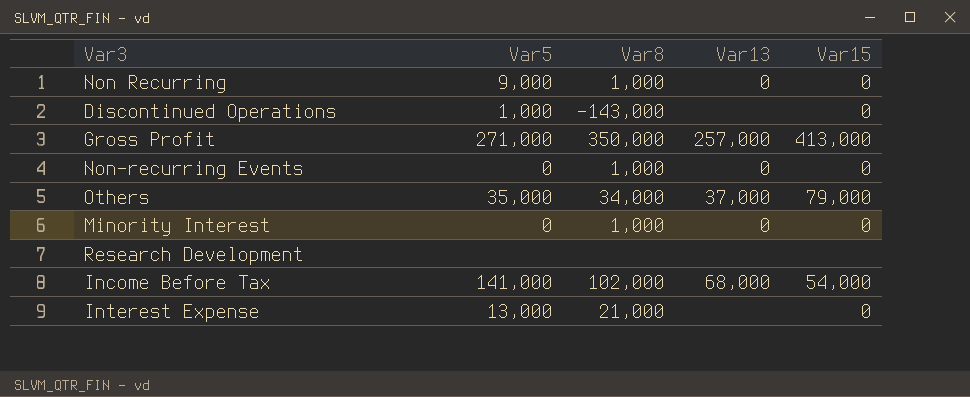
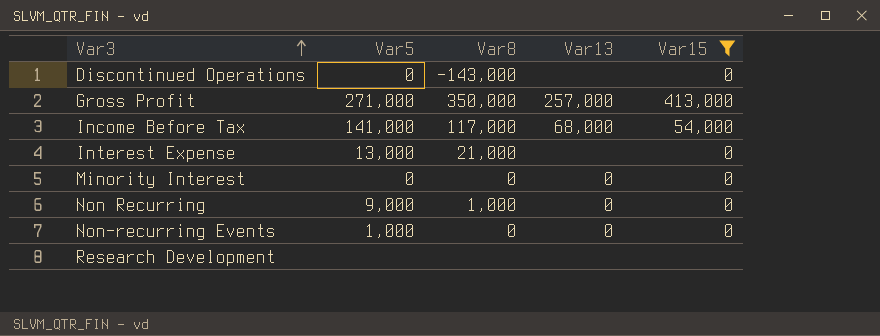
filter: none -> Var15 != 79,000
row order: none -> Var3 ascending
Discontinued Operations | Var5: 1,000 -> 0
Income Before Tax | Var8: 102,000 -> 117,000
Minority Interest | Var8: 1,000 -> 0
Non-recurring Events | Var5: 0 -> 1,000
Non-recurring Events | Var8: 1,000 -> 0

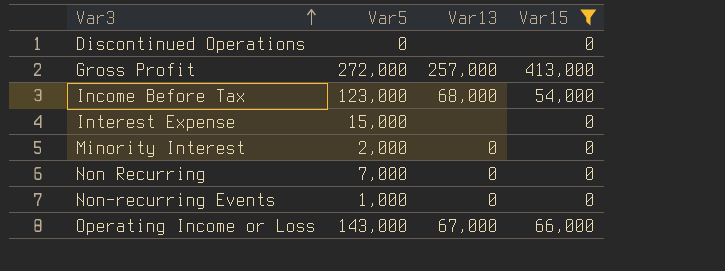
column Var8 | position: 3 -> none
row Research Development: none | none | none | none -> none
Gross Profit | Var5: 271,000 -> 272,000
Income Before Tax | Var5: 141,000 -> 123,000
Interest Expense | Var5: 13,000 -> 15,000
Minority Interest | Var5: 0 -> 2,000
Non Recurring | Var5: 9,000 -> 7,000
row Operating Income or Loss: none -> 143,000 | 67,000 | 66,000

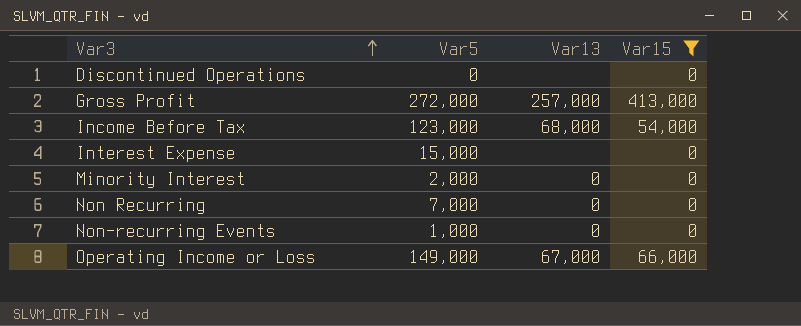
Operating Income or Loss | Var5: 143,000 -> 149,000

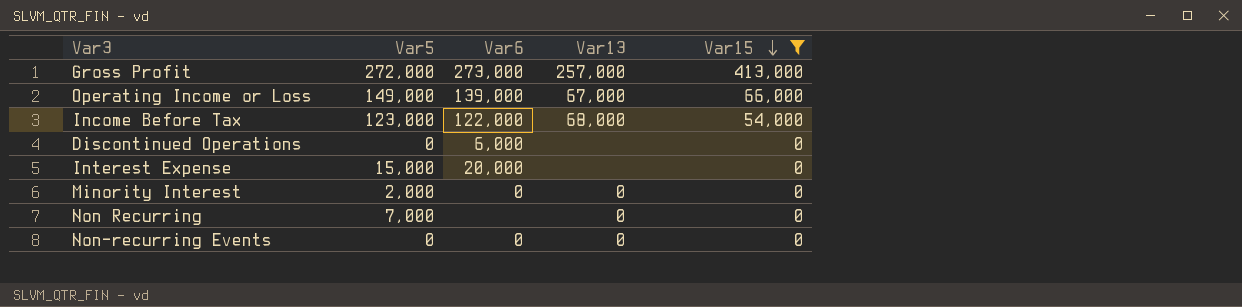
row order: Var3 ascending -> Var15 descending
column Var6 | position: none -> 3
Non-recurring Events | Var5: 1,000 -> 0

